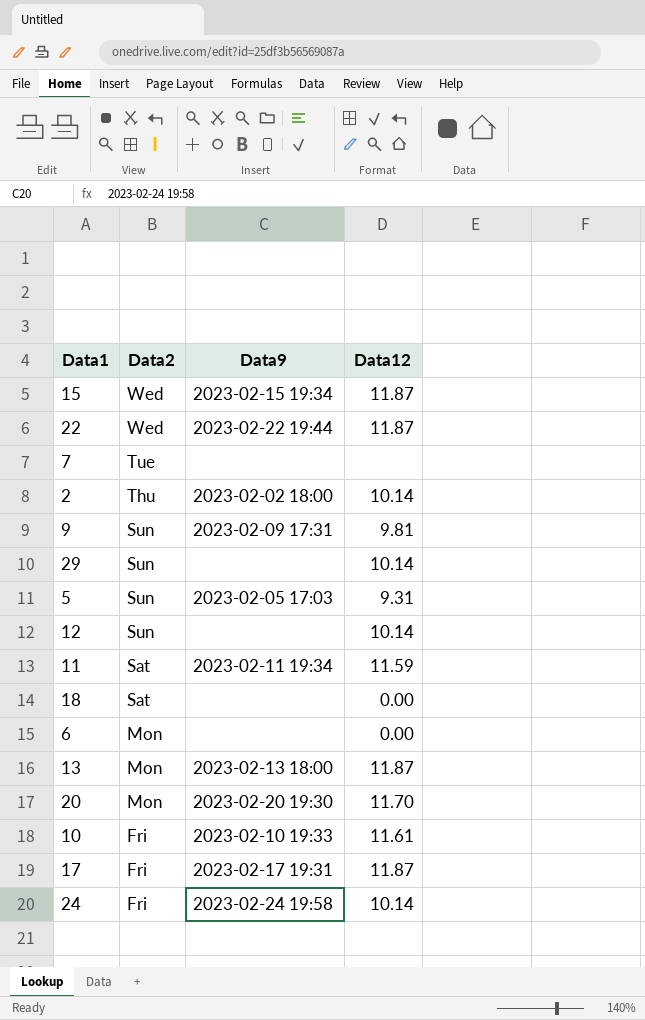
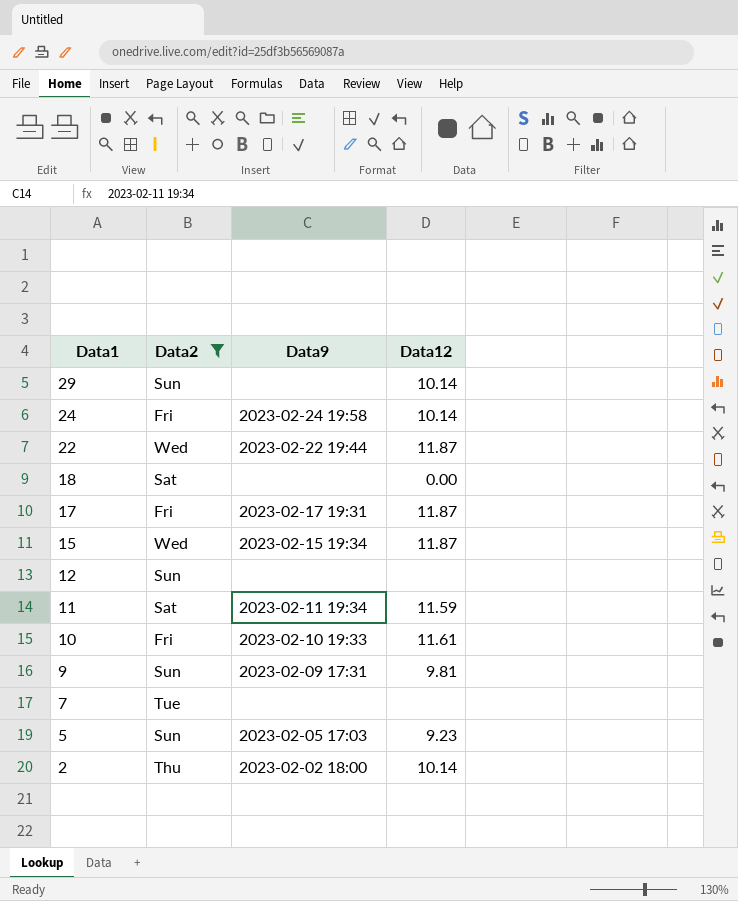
filter: none -> Data2 != Mon
row order: Data2 descending -> Data1 descending
12 | Data12: 10.14 -> none
5 | Data12: 9.31 -> 9.23

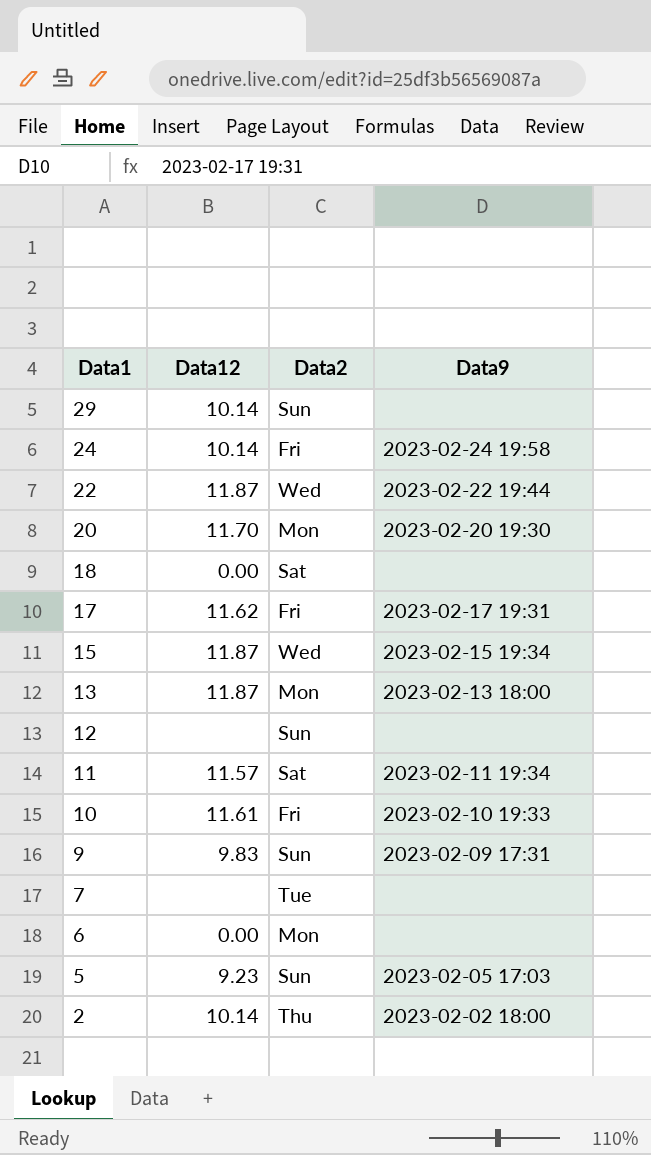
filter: Data2 != Mon -> none
column Data12 | position: 4 -> 2
17 | Data12: 11.87 -> 11.62
11 | Data12: 11.59 -> 11.57
9 | Data12: 9.81 -> 9.83

